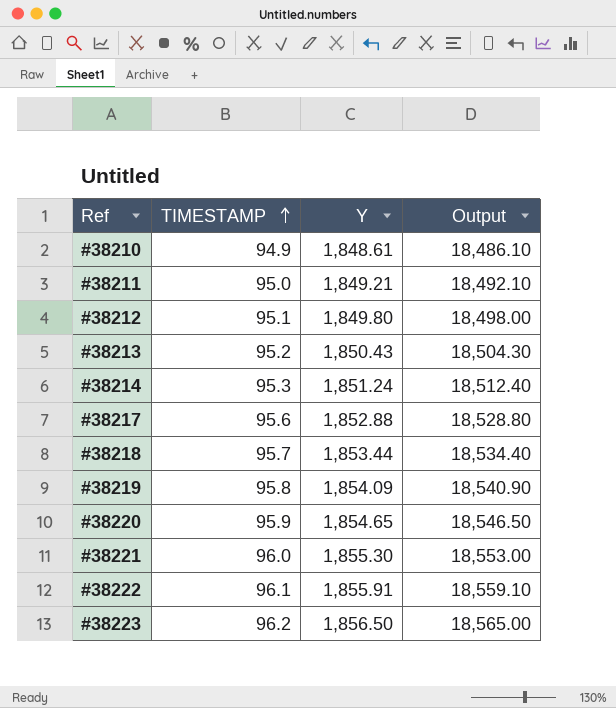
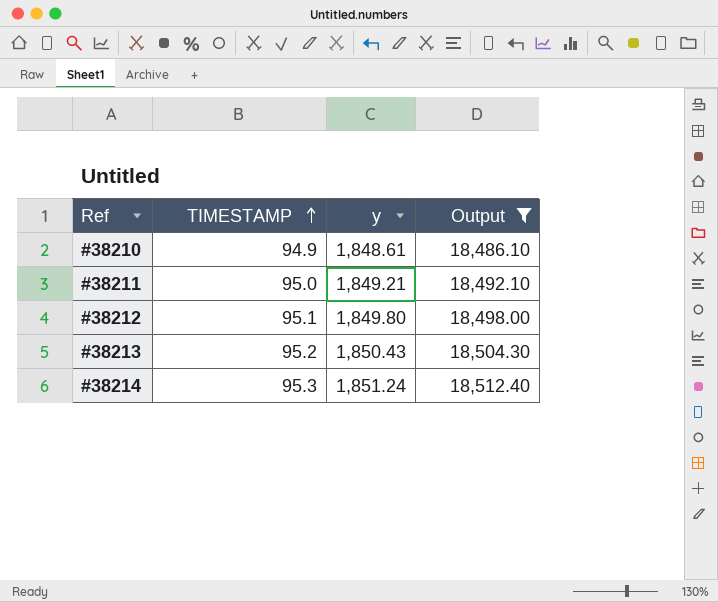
filter: none -> Output <= 18,512.40
column name: Y -> y

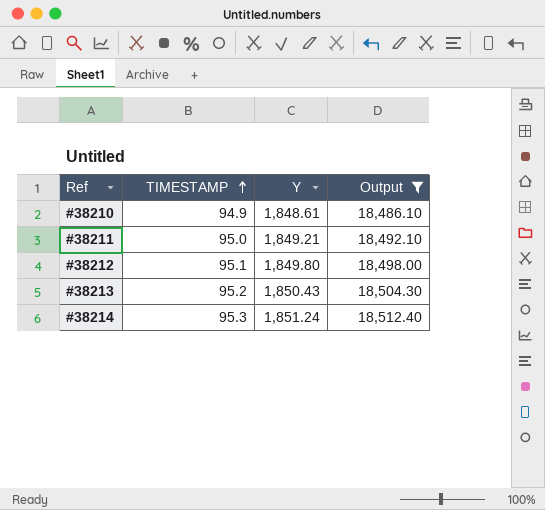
column name: y -> Y

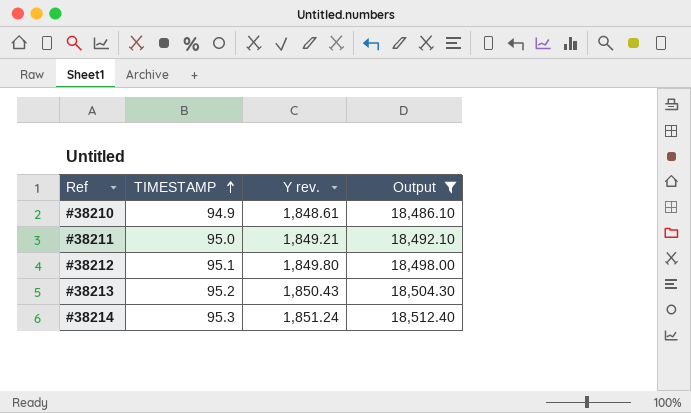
column name: Y -> Y rev.

